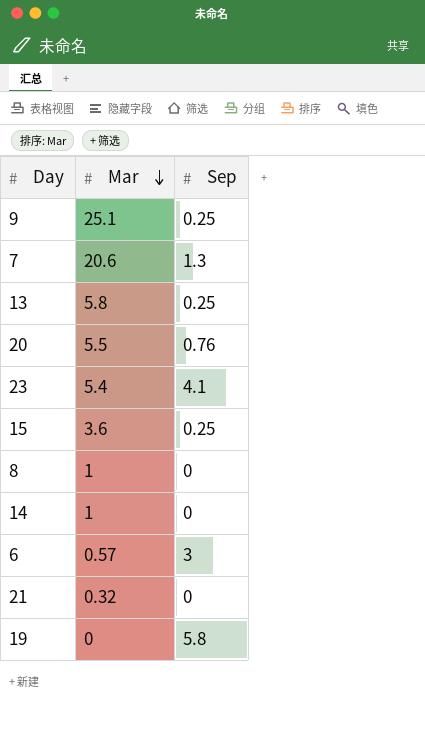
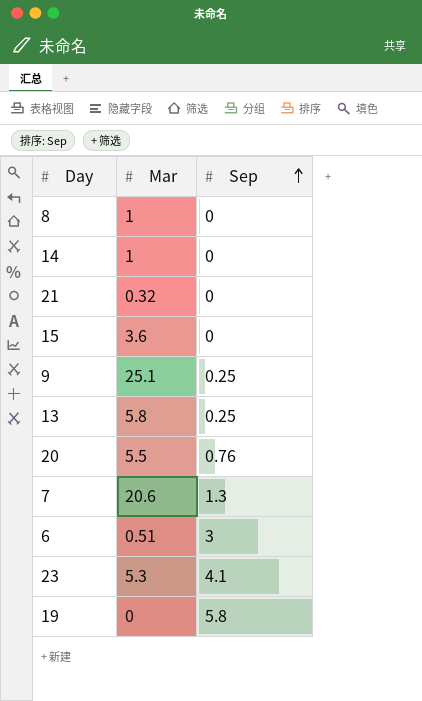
row order: Mar descending -> Sep ascending
15 | Sep: 0.25 -> 0
6 | Mar: 0.57 -> 0.51
23 | Mar: 5.4 -> 5.3

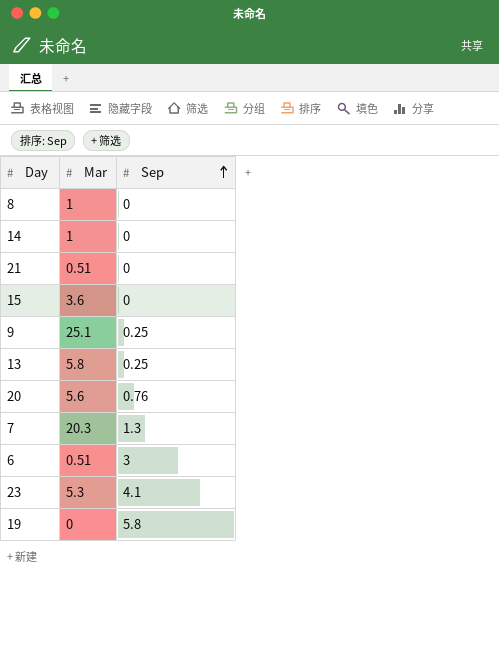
21 | Mar: 0.32 -> 0.51
20 | Mar: 5.5 -> 5.6
7 | Mar: 20.6 -> 20.3

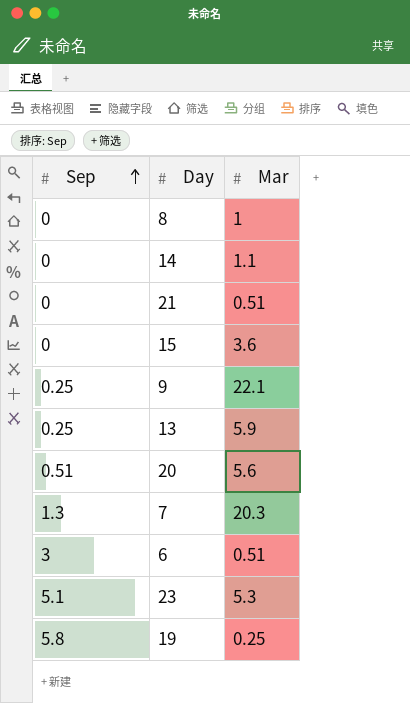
column Sep | position: 3 -> 1
14 | Mar: 1 -> 1.1
9 | Mar: 25.1 -> 22.1
13 | Mar: 5.8 -> 5.9
20 | Sep: 0.76 -> 0.51
23 | Sep: 4.1 -> 5.1
19 | Mar: 0 -> 0.25

